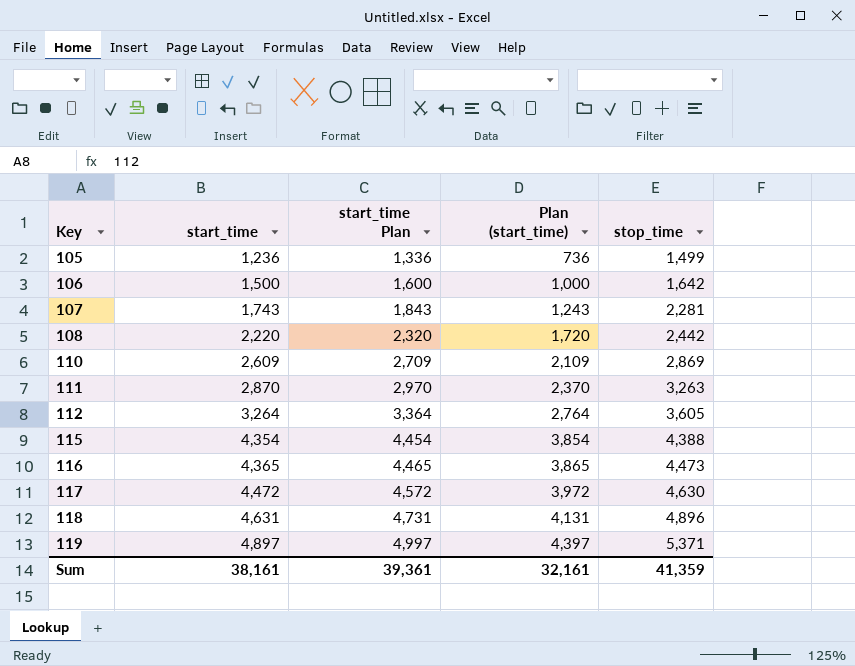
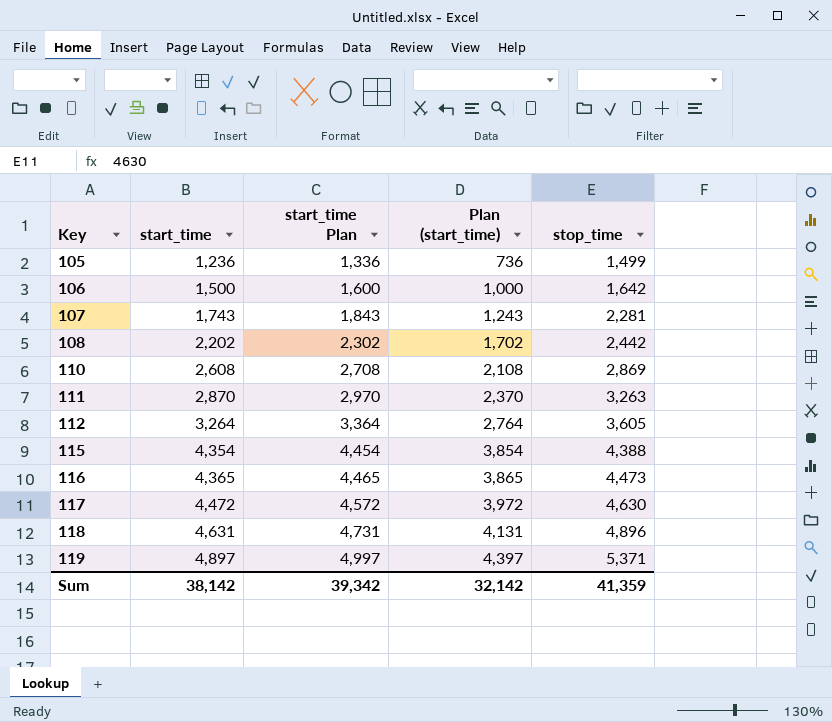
108 | start_time: 2,220 -> 2,202
108 | start_time Plan: 2,320 -> 2,302
108 | Plan (start_time): 1,720 -> 1,702
110 | start_time: 2,609 -> 2,608
110 | start_time Plan: 2,709 -> 2,708
110 | Plan (start_time): 2,109 -> 2,108
Sum | start_time: 38,161 -> 38,142
Sum | start_time Plan: 39,361 -> 39,342
Sum | Plan (start_time): 32,161 -> 32,142

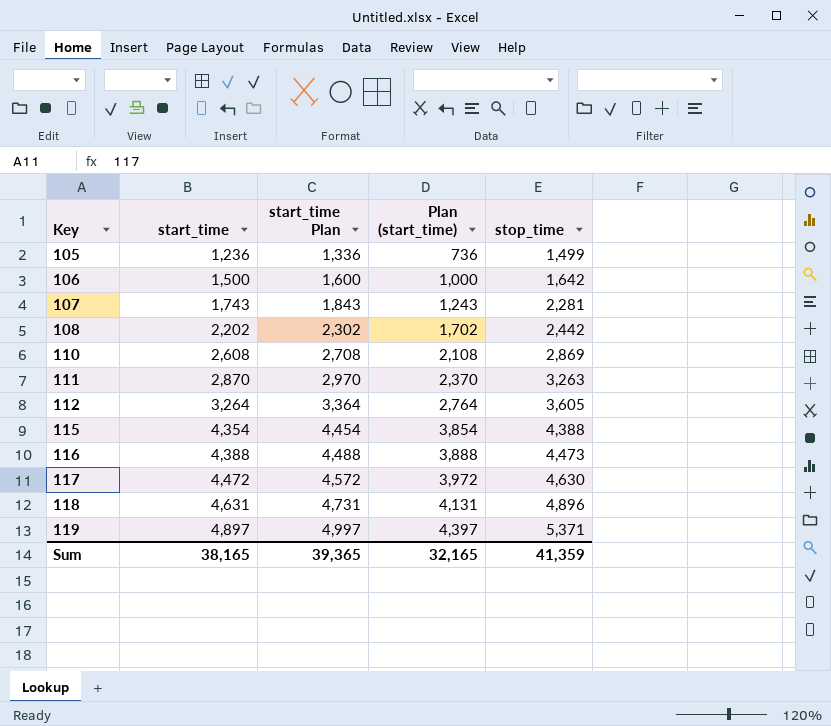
116 | start_time: 4,365 -> 4,388
116 | start_time Plan: 4,465 -> 4,488
116 | Plan (start_time): 3,865 -> 3,888
Sum | start_time: 38,142 -> 38,165
Sum | start_time Plan: 39,342 -> 39,365
Sum | Plan (start_time): 32,142 -> 32,165

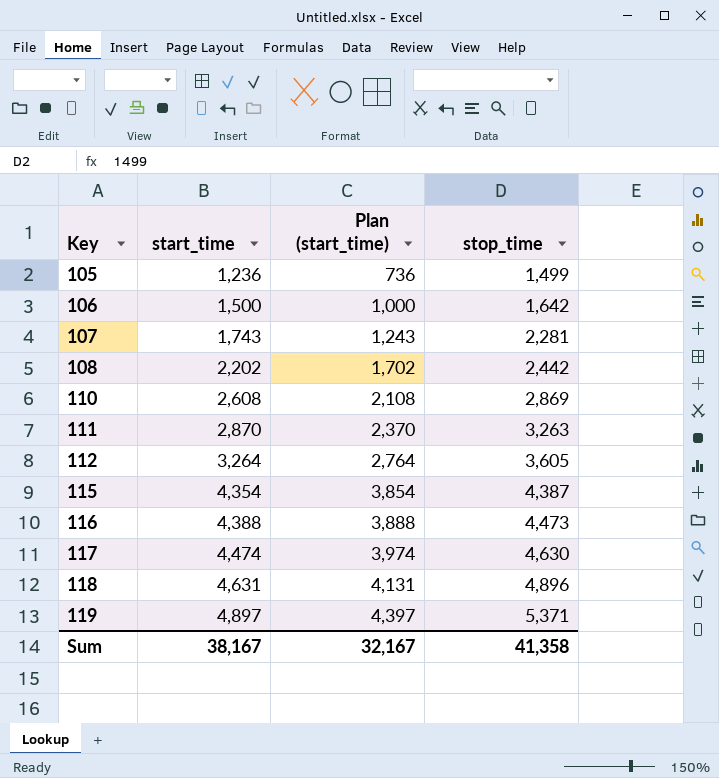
column start_time Plan | formula: [start_time] + 100 -> none
115 | stop_time: 4,388 -> 4,387
117 | start_time: 4,472 -> 4,474
117 | Plan (start_time): 3,972 -> 3,974
Sum | start_time: 38,165 -> 38,167
Sum | Plan (start_time): 32,165 -> 32,167
Sum | stop_time: 41,359 -> 41,358

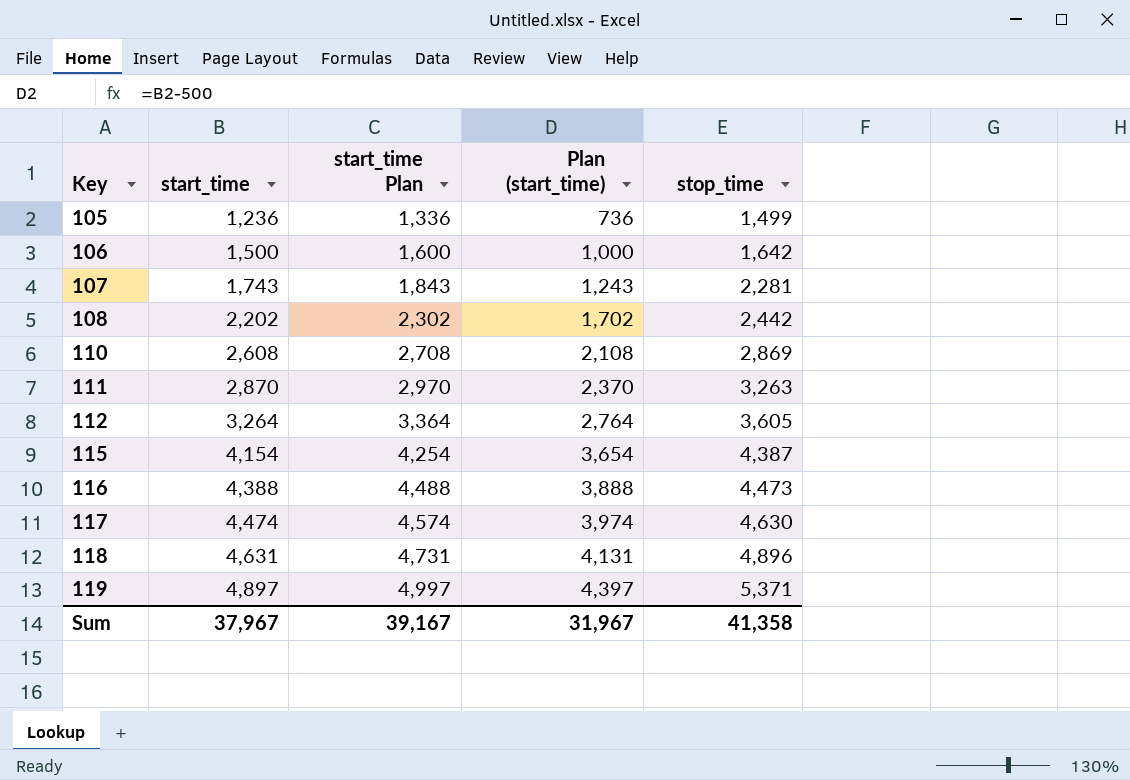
column start_time Plan | formula: none -> [start_time] + 100
115 | start_time: 4,354 -> 4,154
115 | Plan (start_time): 3,854 -> 3,654
Sum | start_time: 38,167 -> 37,967
Sum | Plan (start_time): 32,167 -> 31,967

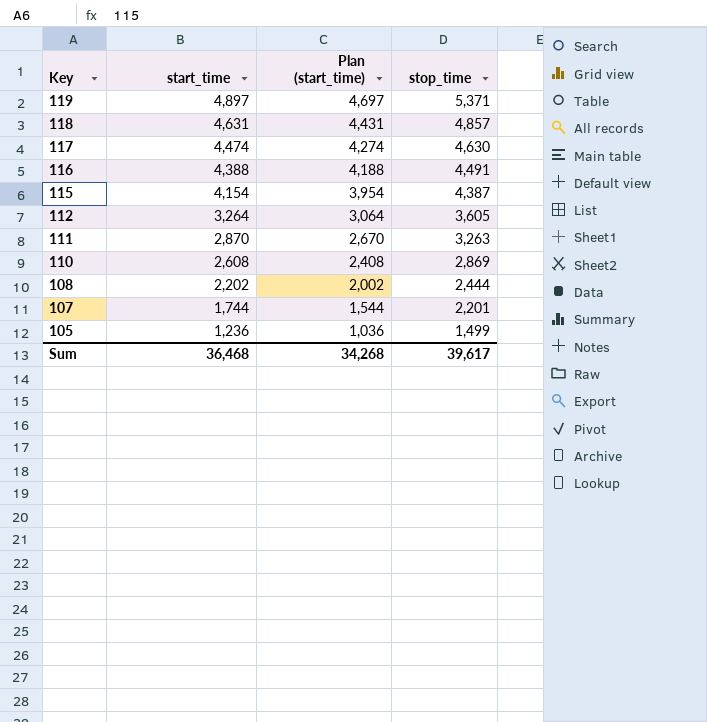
row order: Key ascending -> Key descending
column start_time Plan | formula: [start_time] + 100 -> none
column Plan (start_time) | formula: [start_time] - 500 -> [start_time] - 200
row 106: 1,500 | 1,600 | 1,000 | 1,642 -> none
118 | stop_time: 4,896 -> 4,857
116 | stop_time: 4,473 -> 4,491
108 | stop_time: 2,442 -> 2,444
107 | start_time: 1,743 -> 1,744
107 | stop_time: 2,281 -> 2,201
Sum | start_time: 37,967 -> 36,468
Sum | Plan (start_time): 31,967 -> 34,268
Sum | stop_time: 41,358 -> 39,617

